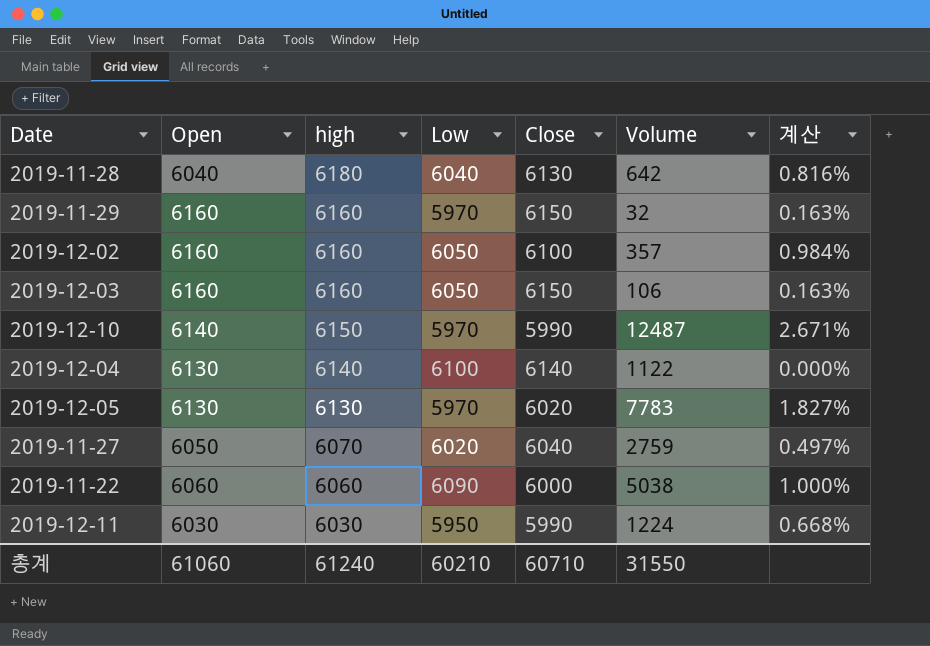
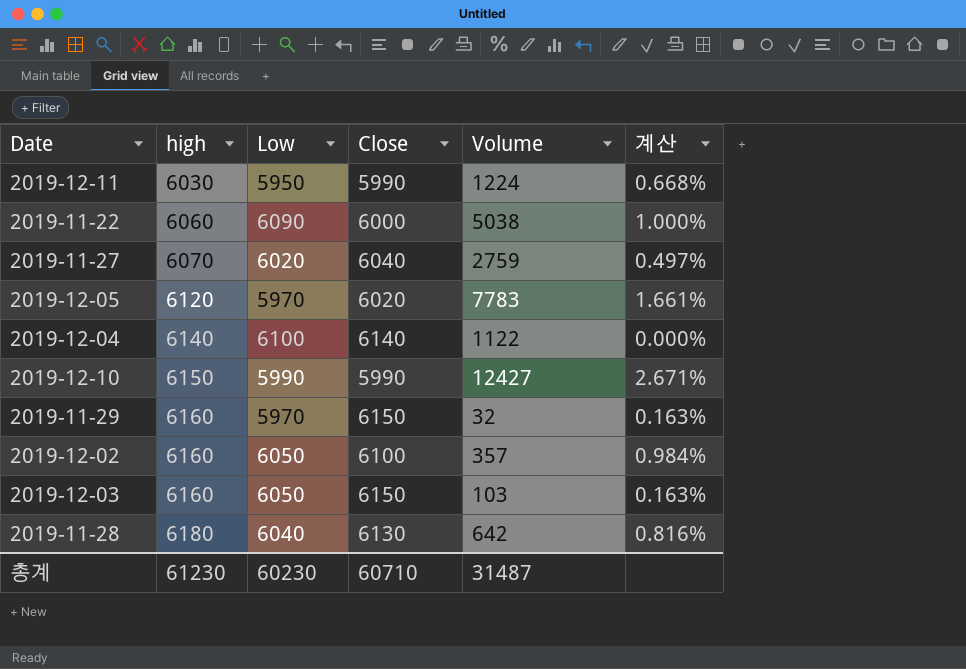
row order: high descending -> high ascending
column Open | position: 2 -> none
2019-12-05 | high: 6130 -> 6120
2019-12-05 | 계산: 1.827% -> 1.661%
2019-12-10 | Low: 5970 -> 5990
2019-12-10 | Volume: 12487 -> 12427
2019-12-03 | Volume: 106 -> 103
총계 | high: 61240 -> 61230
총계 | Low: 60210 -> 60230
총계 | Volume: 31550 -> 31487

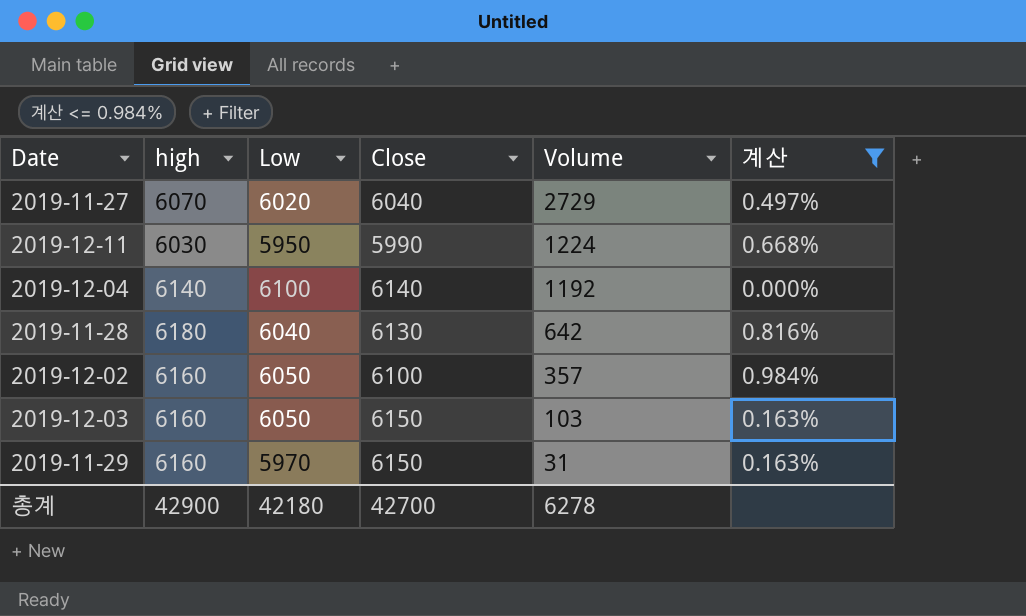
filter: none -> 계산 <= 0.984%
row order: high ascending -> Volume descending
2019-11-27 | Volume: 2759 -> 2729
2019-12-04 | Volume: 1122 -> 1192
2019-11-29 | Volume: 32 -> 31
총계 | high: 61230 -> 42900
총계 | Low: 60230 -> 42180
총계 | Close: 60710 -> 42700
총계 | Volume: 31487 -> 6278

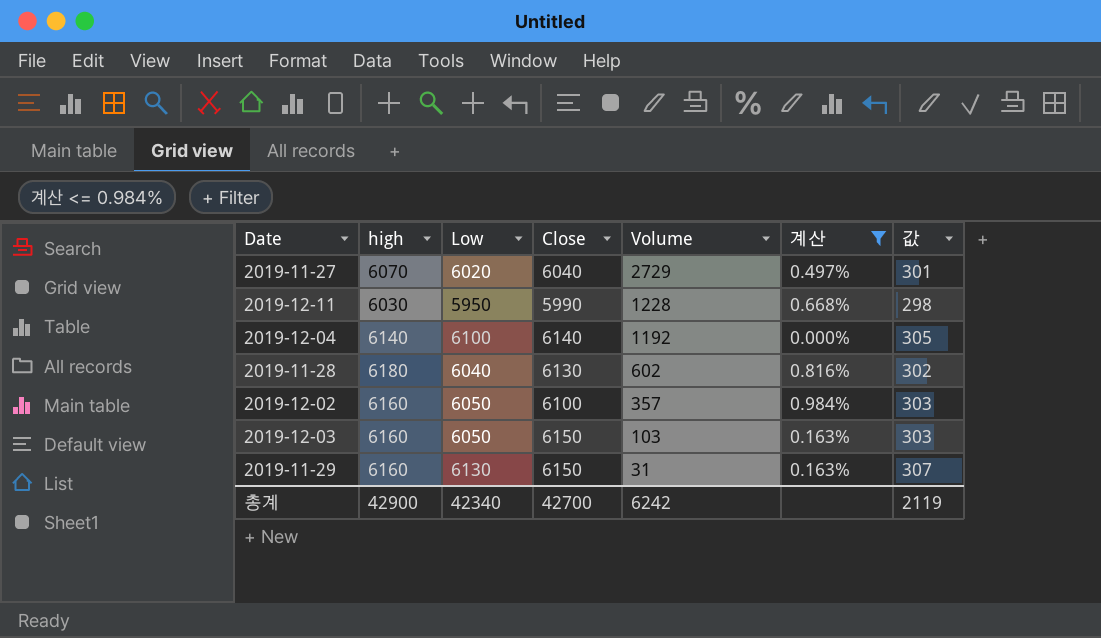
column 값 | formula: none -> [Low] * 0.05
2019-12-11 | Volume: 1224 -> 1228
2019-11-28 | Volume: 642 -> 602
2019-11-29 | Low: 5970 -> 6130
총계 | Low: 42180 -> 42340
총계 | Volume: 6278 -> 6242

